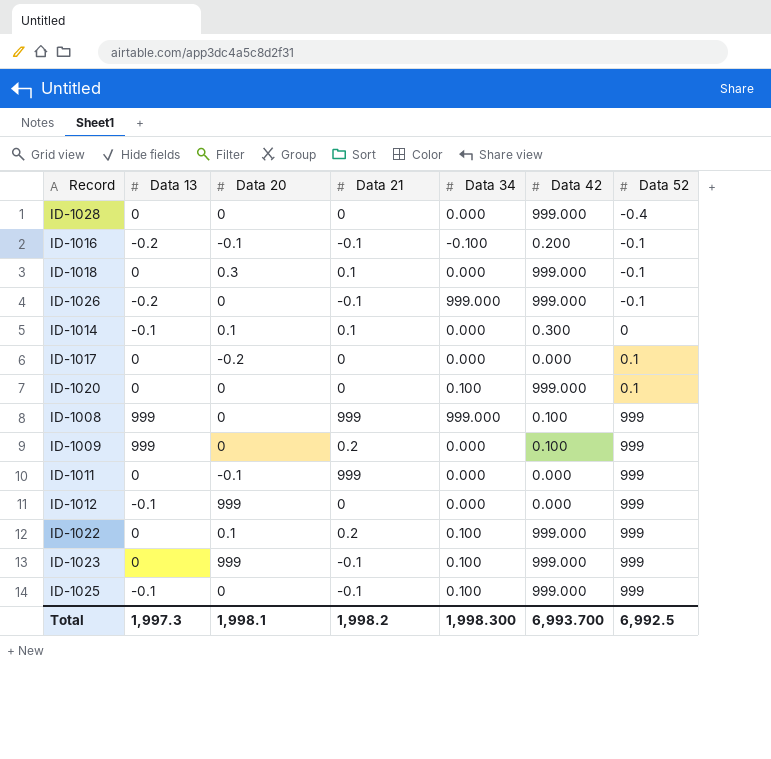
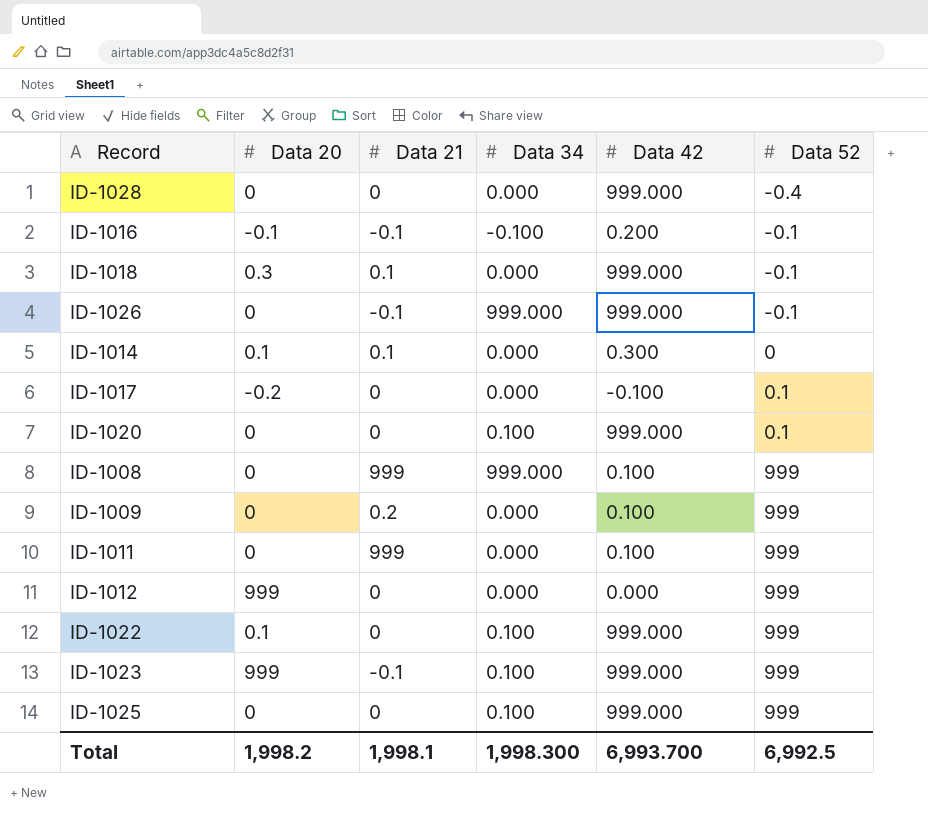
column Data 13 | position: 2 -> none
ID-1017 | Data 42: 0.000 -> -0.100
ID-1011 | Data 20: -0.1 -> 0
ID-1011 | Data 42: 0.000 -> 0.100
ID-1022 | Data 21: 0.2 -> 0
ID-1025 | Data 21: -0.1 -> 0
Total | Data 20: 1,998.1 -> 1,998.2
Total | Data 21: 1,998.2 -> 1,998.1

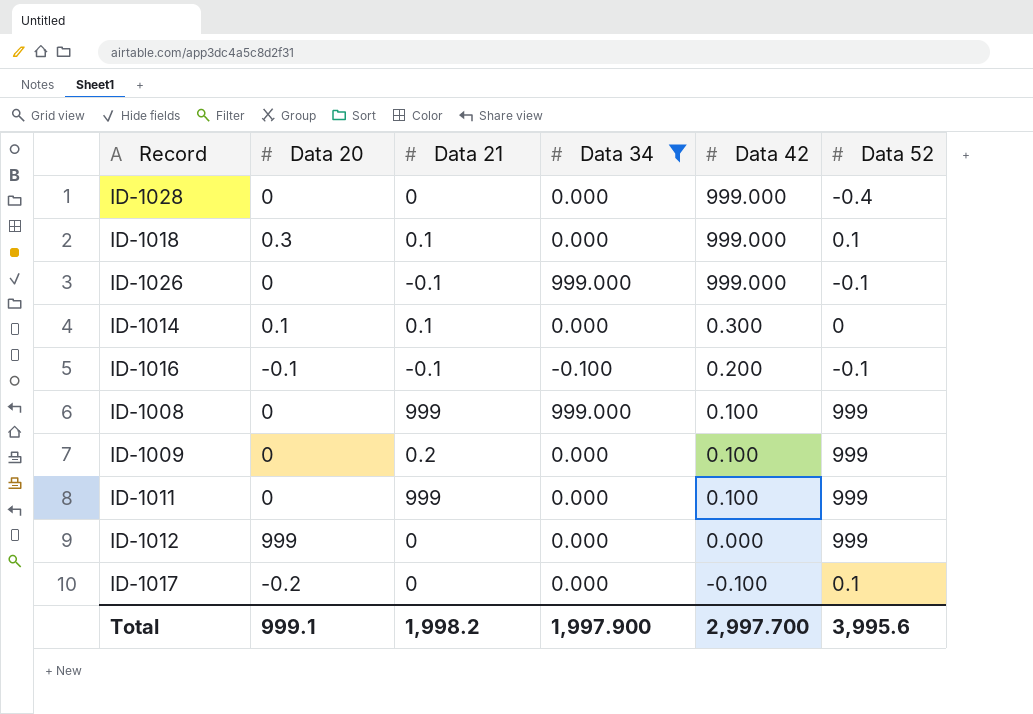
filter: none -> Data 34 != 0.100
row order: Data 52 ascending -> Data 42 descending
ID-1018 | Data 52: -0.1 -> 0.1
Total | Data 20: 1,998.2 -> 999.1
Total | Data 21: 1,998.1 -> 1,998.2
Total | Data 34: 1,998.300 -> 1,997.900
Total | Data 42: 6,993.700 -> 2,997.700
Total | Data 52: 6,992.5 -> 3,995.6

